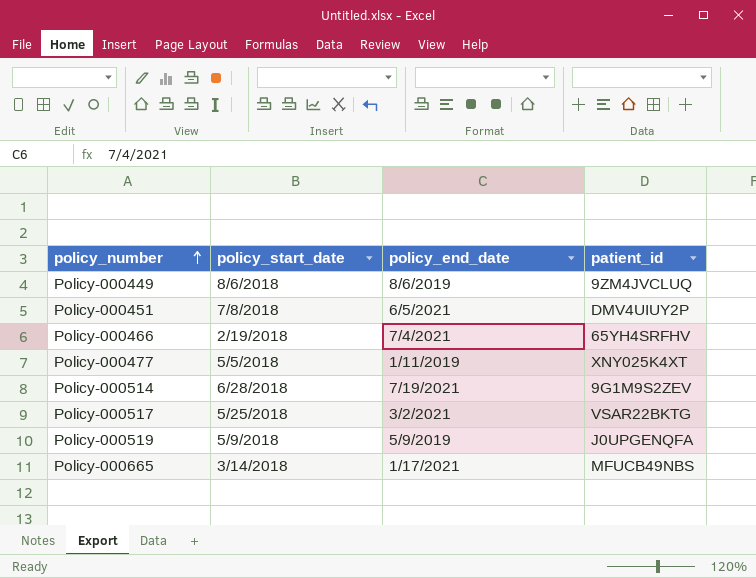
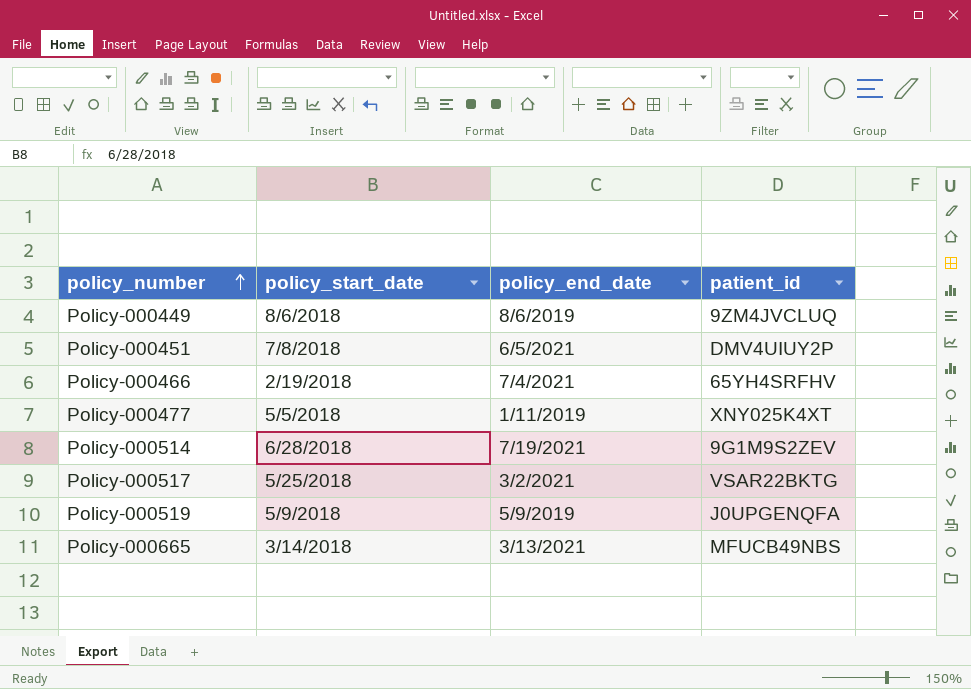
Policy-000665 | policy_end_date: 1/17/2021 -> 3/13/2021

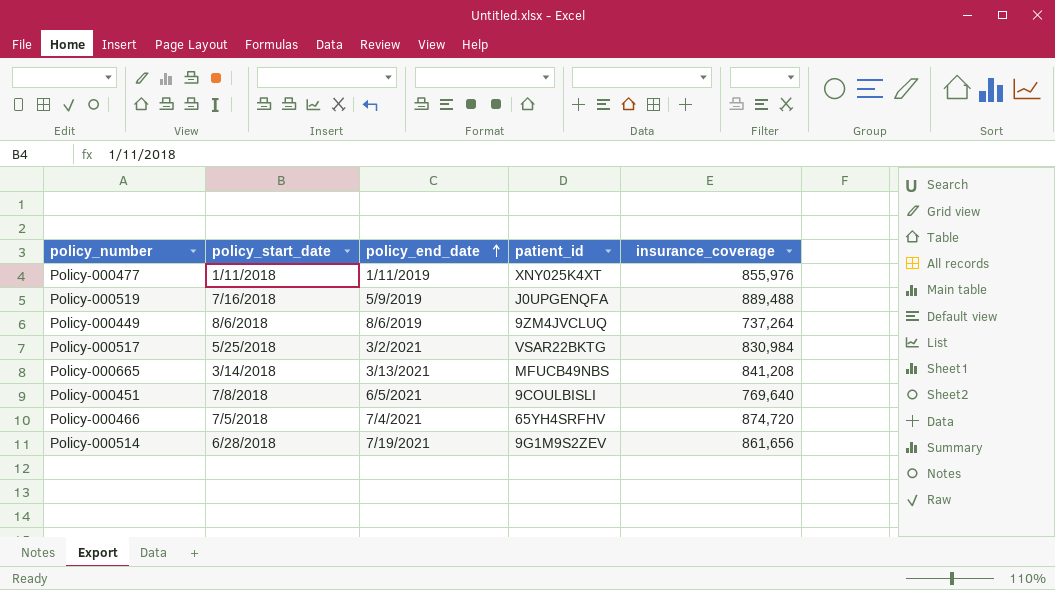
row order: policy_number ascending -> policy_end_date ascending
column insurance_coverage | position: none -> 5
Policy-000477 | policy_start_date: 5/5/2018 -> 1/11/2018
Policy-000519 | policy_start_date: 5/9/2018 -> 7/16/2018
Policy-000451 | patient_id: DMV4UIUY2P -> 9COULBISLI
Policy-000466 | policy_start_date: 2/19/2018 -> 7/5/2018

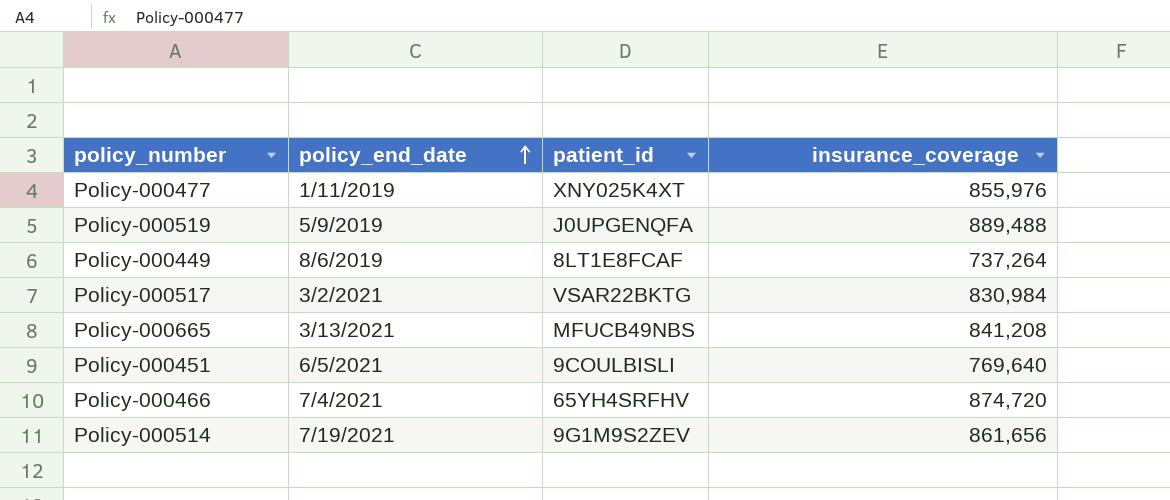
column policy_start_date | position: 2 -> none
Policy-000449 | patient_id: 9ZM4JVCLUQ -> 8LT1E8FCAF

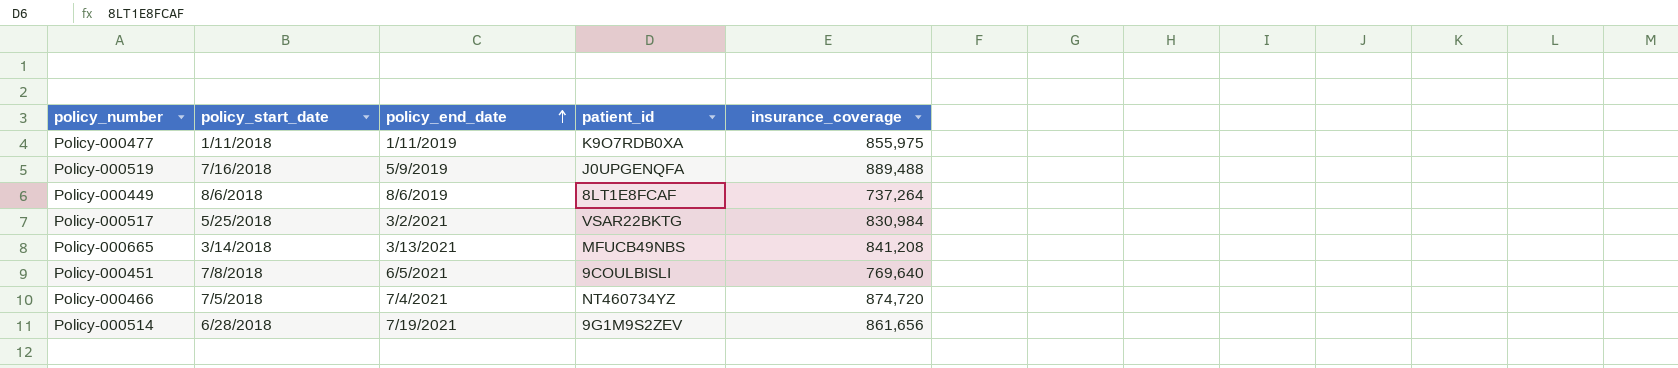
column policy_start_date | position: none -> 2
Policy-000477 | patient_id: XNY025K4XT -> K9O7RDB0XA
Policy-000477 | insurance_coverage: 855,976 -> 855,975
Policy-000466 | patient_id: 65YH4SRFHV -> NT460734YZ

